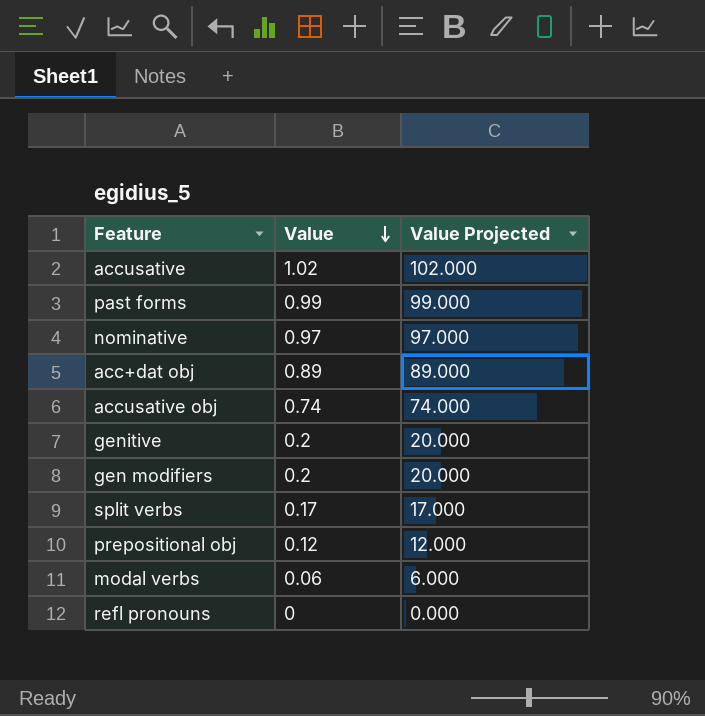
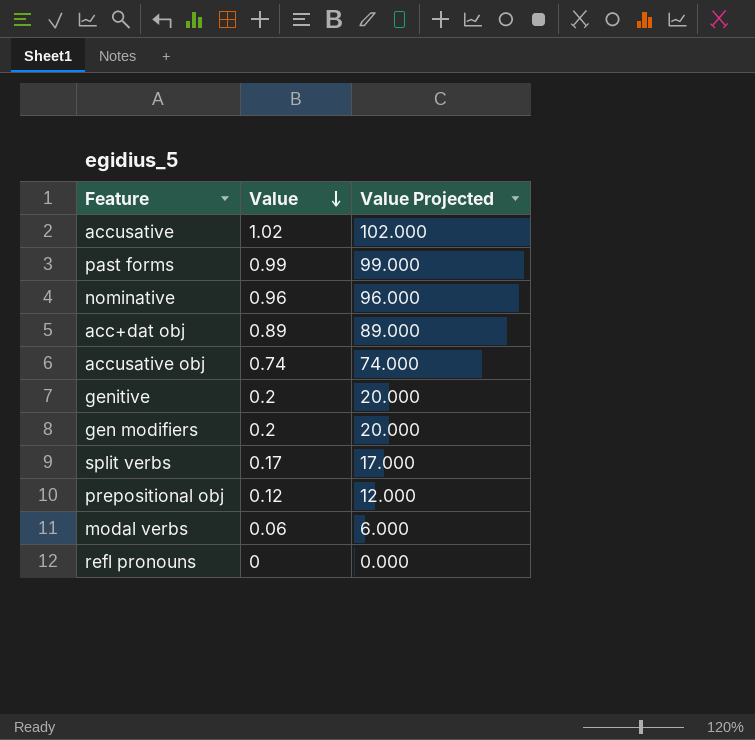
nominative | Value: 0.97 -> 0.96
nominative | Value Projected: 97.000 -> 96.000

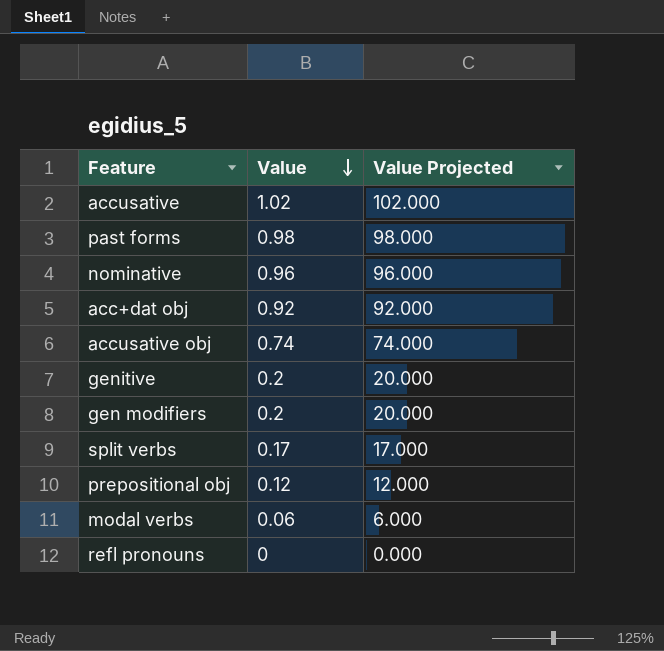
past forms | Value: 0.99 -> 0.98
past forms | Value Projected: 99.000 -> 98.000
acc+dat obj | Value: 0.89 -> 0.92
acc+dat obj | Value Projected: 89.000 -> 92.000

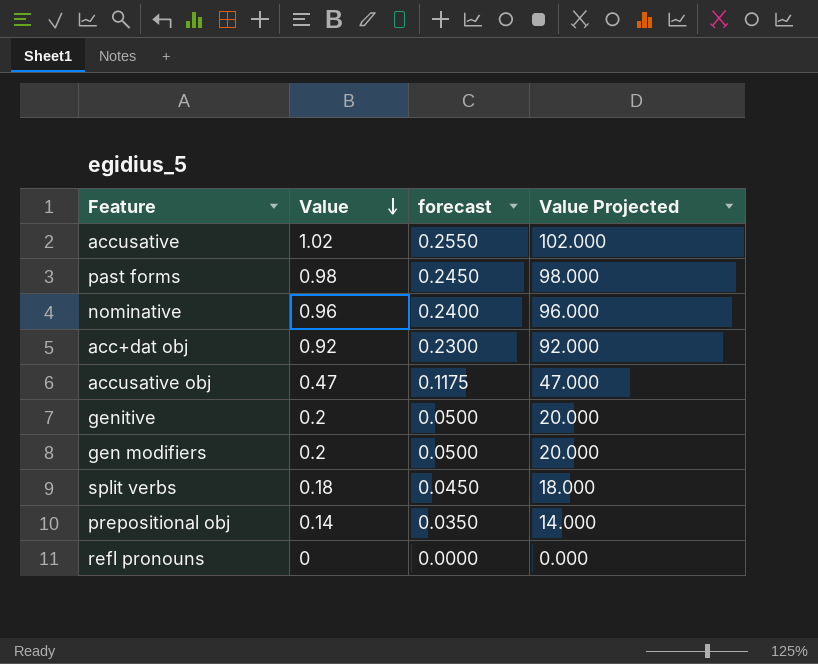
column forecast | formula: none -> [Value] * 0.25
row modal verbs: 0.06 | 6.000 -> none
accusative obj | Value: 0.74 -> 0.47
accusative obj | Value Projected: 74.000 -> 47.000
split verbs | Value: 0.17 -> 0.18
split verbs | Value Projected: 17.000 -> 18.000
prepositional obj | Value: 0.12 -> 0.14
prepositional obj | Value Projected: 12.000 -> 14.000

